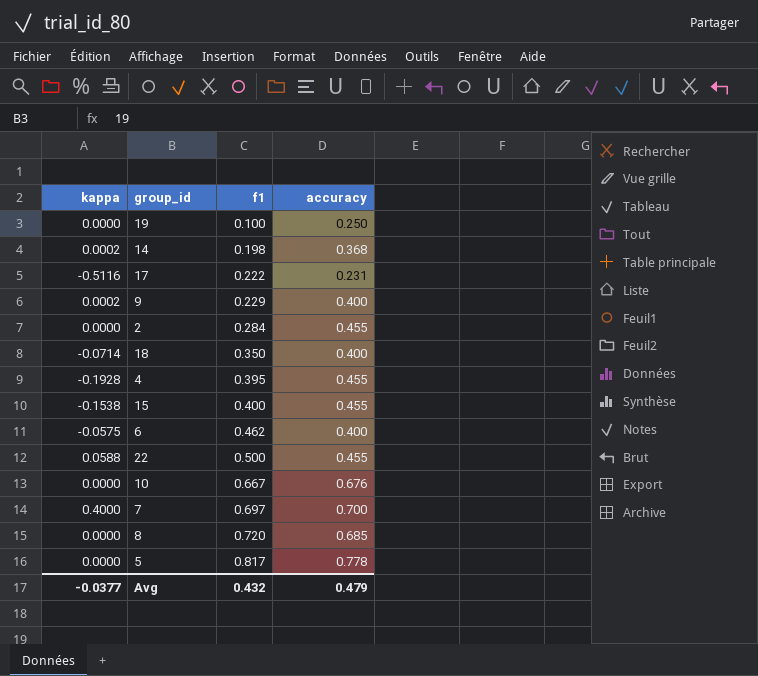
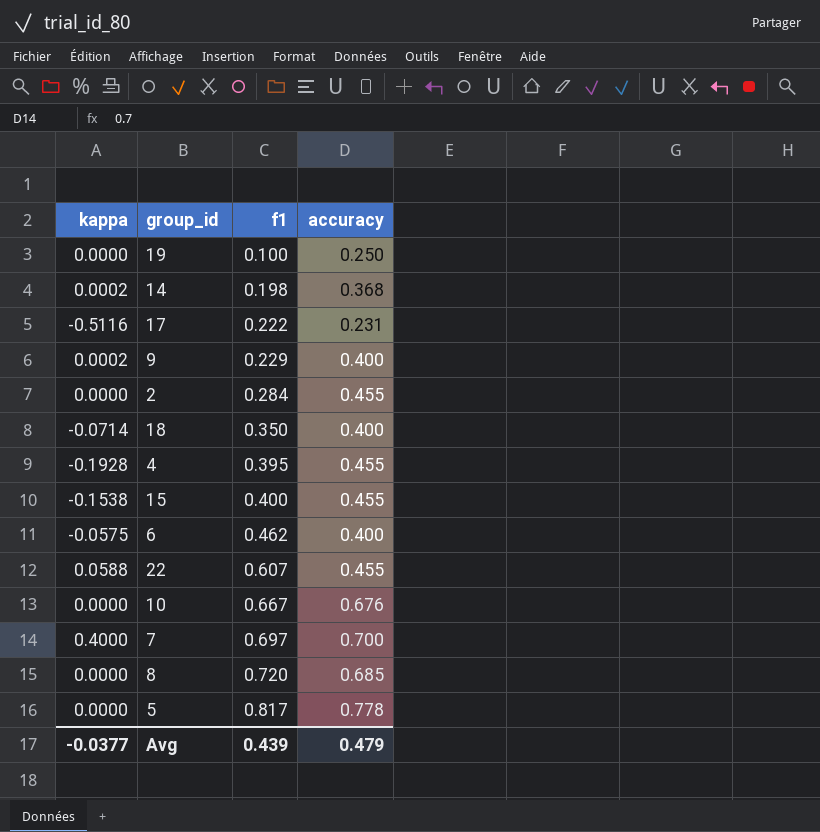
22 | f1: 0.500 -> 0.607
Avg | f1: 0.432 -> 0.439

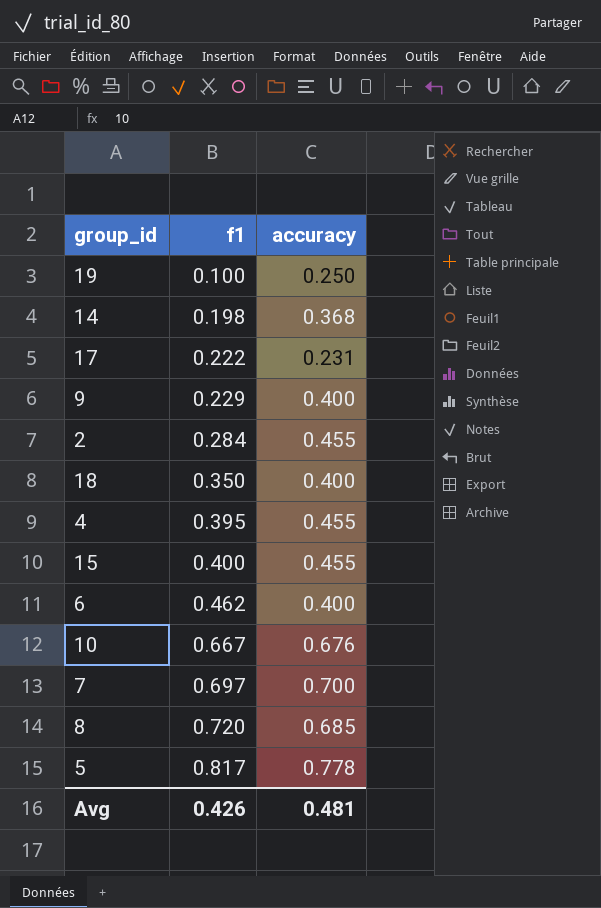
column kappa | position: 1 -> none
row 22: 0.0588 | 0.607 | 0.455 -> none
Avg | f1: 0.439 -> 0.426
Avg | accuracy: 0.479 -> 0.481

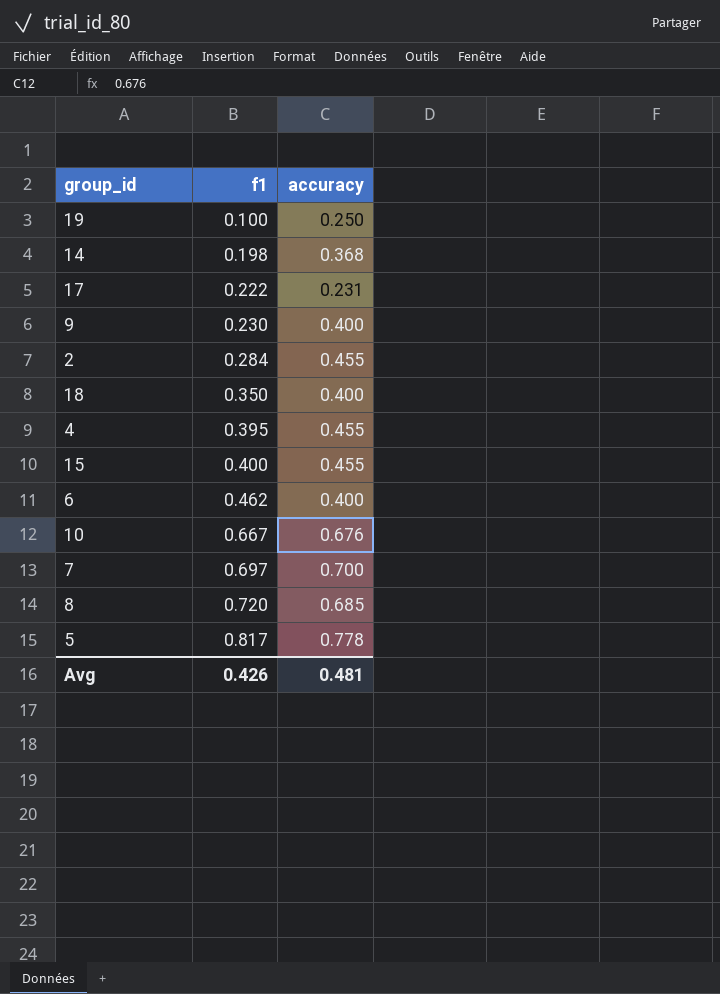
9 | f1: 0.229 -> 0.230

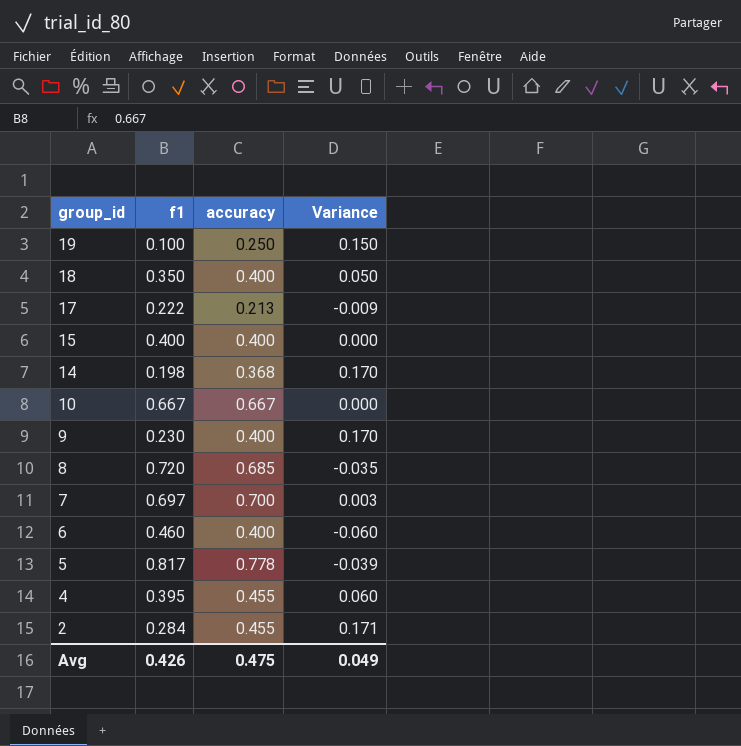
row order: f1 ascending -> group_id descending
column Variance | formula: none -> [accuracy] - [f1]
17 | accuracy: 0.231 -> 0.213
15 | accuracy: 0.455 -> 0.400
10 | accuracy: 0.676 -> 0.667
6 | f1: 0.462 -> 0.460
Avg | accuracy: 0.481 -> 0.475

